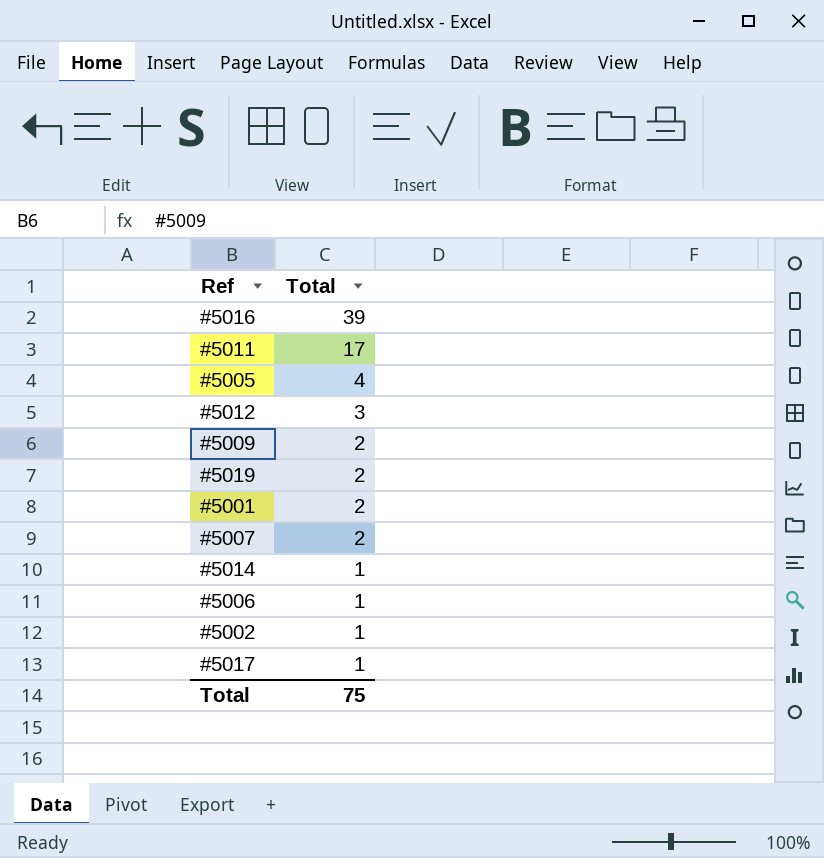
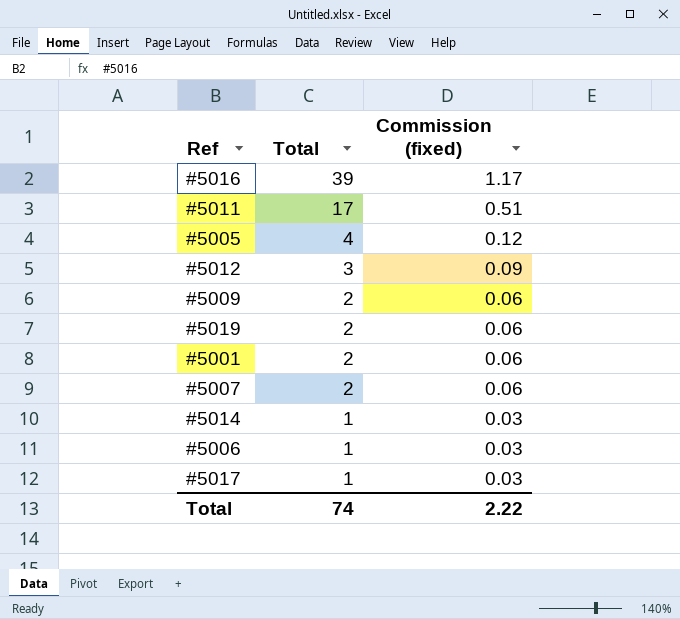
column Commission (fixed) | formula: none -> [Total] * 0.03
row #5002: 1 -> none
Total | Total: 75 -> 74

